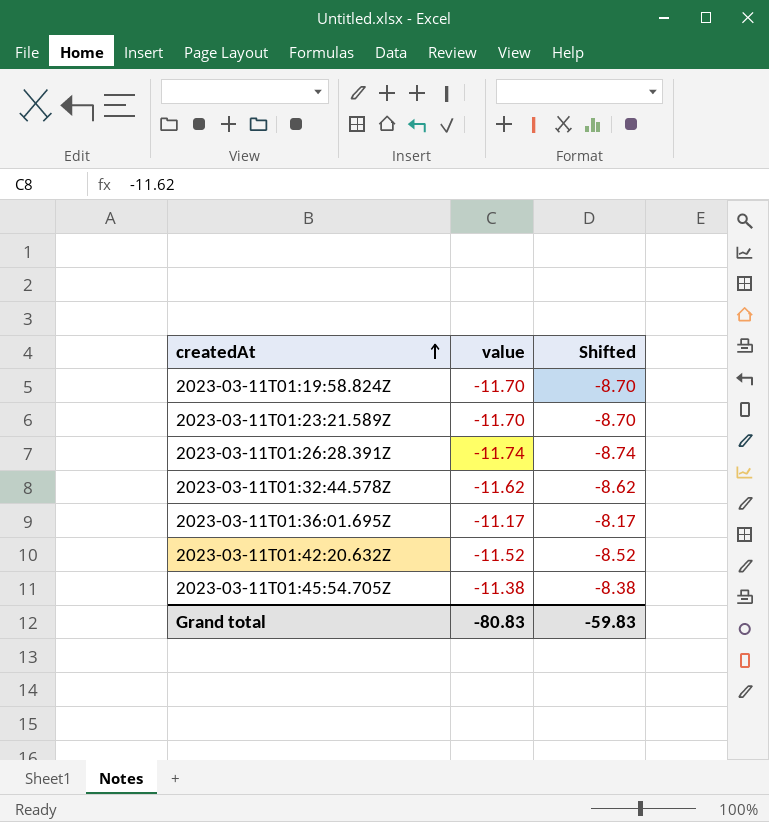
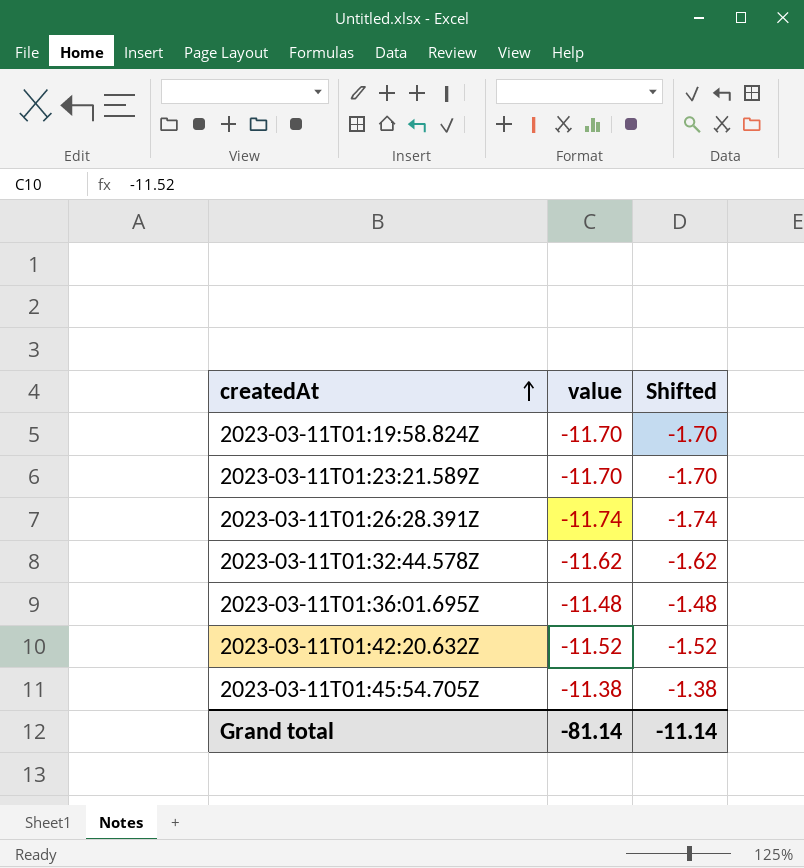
column Shifted | formula: [value] + 3 -> [value] + 10
2023-03-11T01:36:01.695Z | value: -11.17 -> -11.48
Grand total | value: -80.83 -> -81.14
Grand total | Shifted: -59.83 -> -11.14

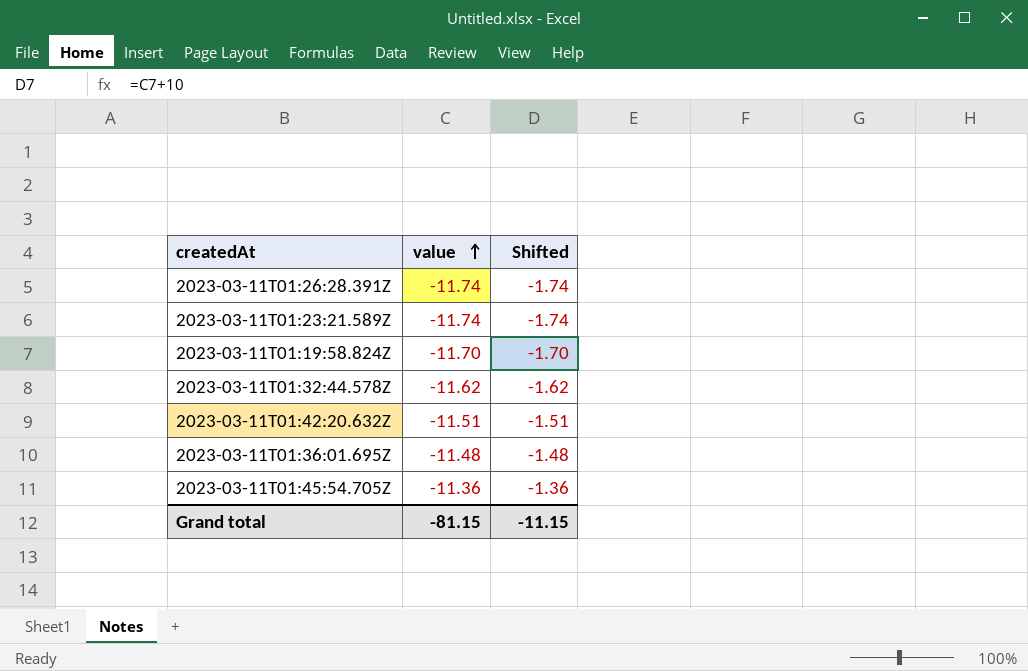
row order: createdAt ascending -> value ascending
2023-03-11T01:23:21.589Z | value: -11.70 -> -11.74
2023-03-11T01:23:21.589Z | Shifted: -1.70 -> -1.74
2023-03-11T01:42:20.632Z | value: -11.52 -> -11.51
2023-03-11T01:42:20.632Z | Shifted: -1.52 -> -1.51
2023-03-11T01:45:54.705Z | value: -11.38 -> -11.36
2023-03-11T01:45:54.705Z | Shifted: -1.38 -> -1.36
Grand total | value: -81.14 -> -81.15
Grand total | Shifted: -11.14 -> -11.15

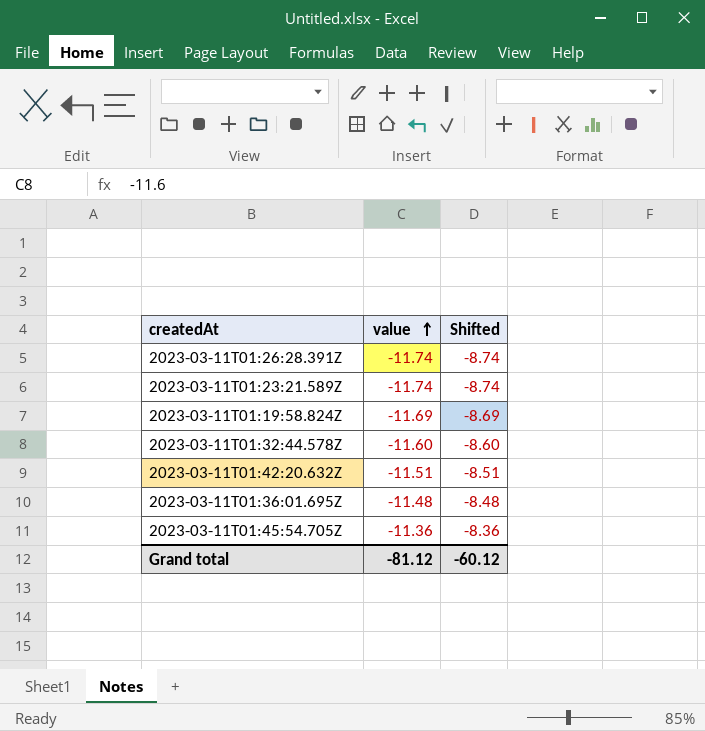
column Shifted | formula: [value] + 10 -> [value] + 3
2023-03-11T01:19:58.824Z | value: -11.70 -> -11.69
2023-03-11T01:32:44.578Z | value: -11.62 -> -11.60
Grand total | value: -81.15 -> -81.12
Grand total | Shifted: -11.15 -> -60.12

